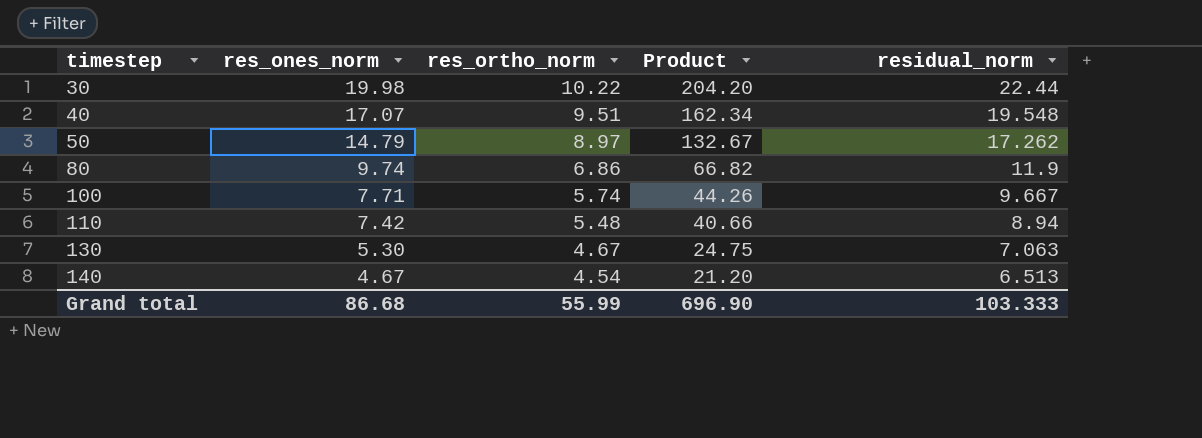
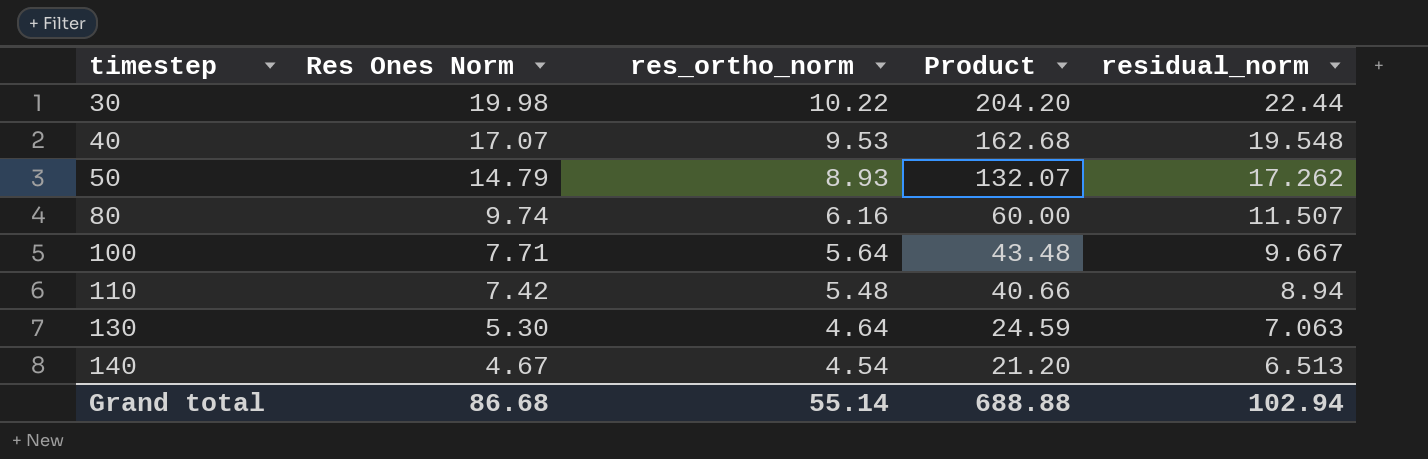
column name: res_ones_norm -> Res Ones Norm
40 | res_ortho_norm: 9.51 -> 9.53
40 | Product: 162.34 -> 162.68
50 | res_ortho_norm: 8.97 -> 8.93
50 | Product: 132.67 -> 132.07
80 | res_ortho_norm: 6.86 -> 6.16
80 | Product: 66.82 -> 60.00
80 | residual_norm: 11.9 -> 11.507
100 | res_ortho_norm: 5.74 -> 5.64
100 | Product: 44.26 -> 43.48
130 | res_ortho_norm: 4.67 -> 4.64
130 | Product: 24.75 -> 24.59
Grand total | res_ortho_norm: 55.99 -> 55.14
Grand total | Product: 696.90 -> 688.88
Grand total | residual_norm: 103.333 -> 102.94

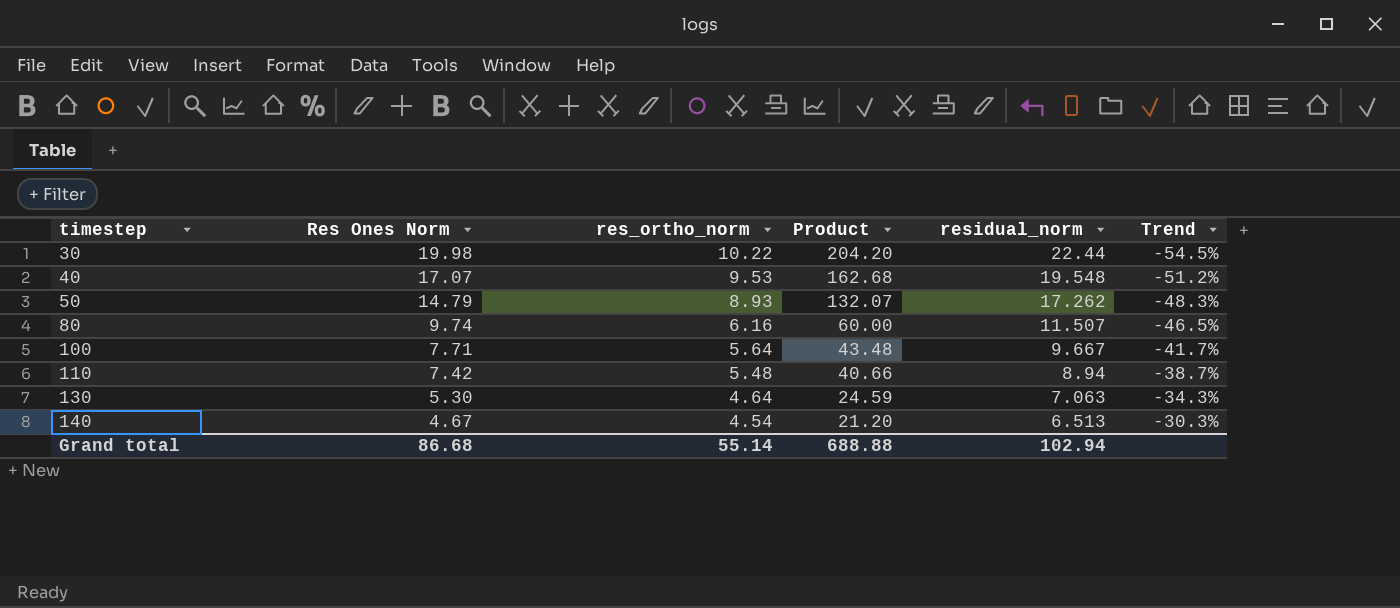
column Trend | formula: none -> ([res_ortho_norm] - [residual_norm]) / [residual_norm]

